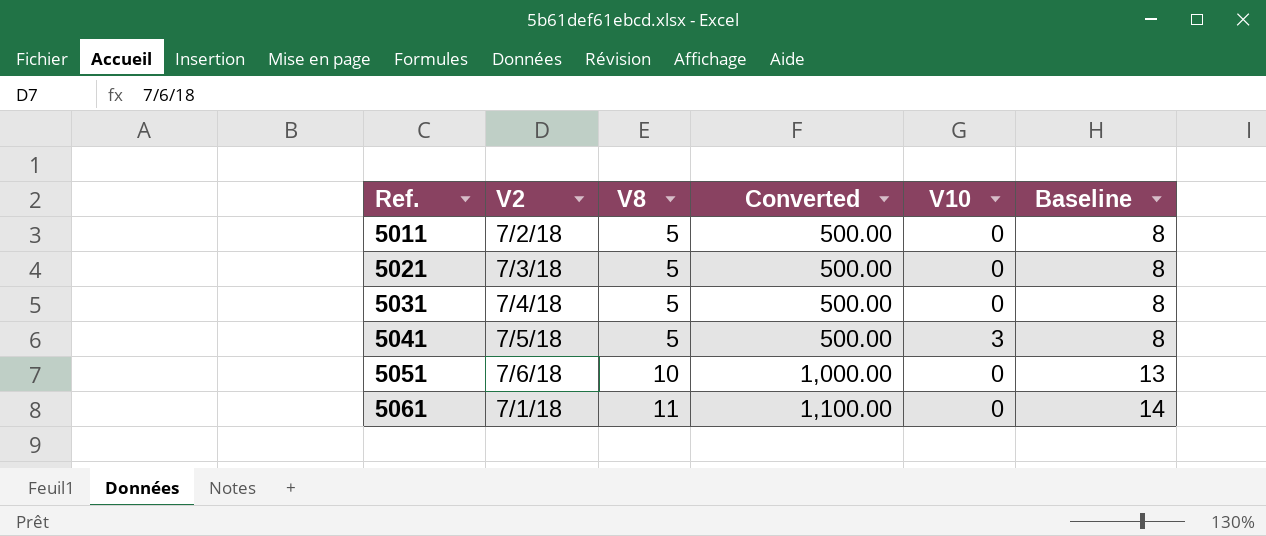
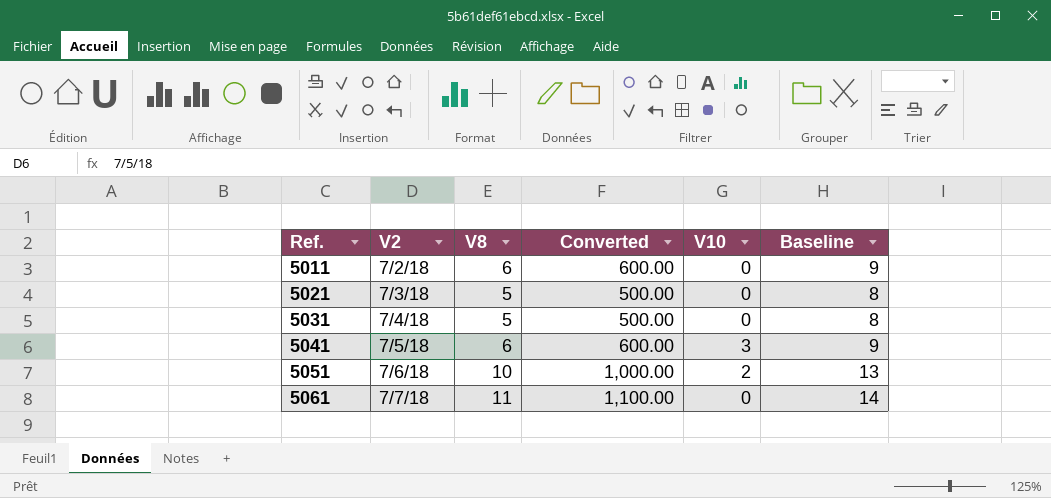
5011 | V8: 5 -> 6
5011 | Converted: 500.00 -> 600.00
5011 | Baseline: 8 -> 9
5041 | V8: 5 -> 6
5041 | Converted: 500.00 -> 600.00
5041 | Baseline: 8 -> 9
5051 | V10: 0 -> 2
5061 | V2: 7/1/18 -> 7/7/18

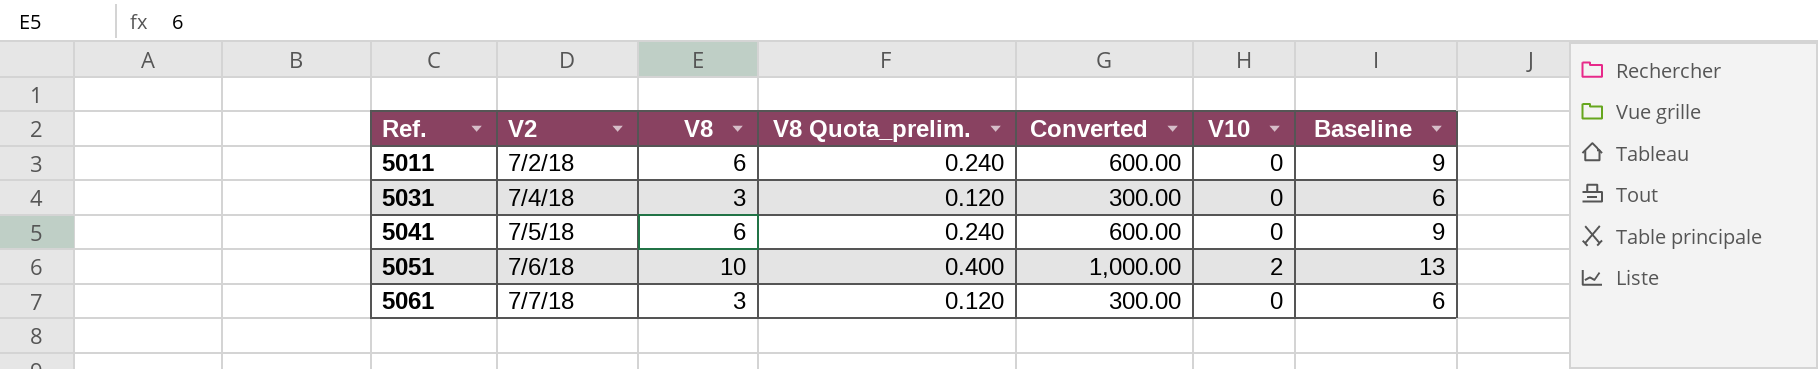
column V8 Quota_prelim. | formula: none -> [V8] * 0.04
row 5021: 7/3/18 | 5 | 500.00 | 0 | 8 -> none
5031 | V8: 5 -> 3
5031 | Converted: 500.00 -> 300.00
5031 | Baseline: 8 -> 6
5041 | V10: 3 -> 0
5061 | V8: 11 -> 3
5061 | Converted: 1,100.00 -> 300.00
5061 | Baseline: 14 -> 6

